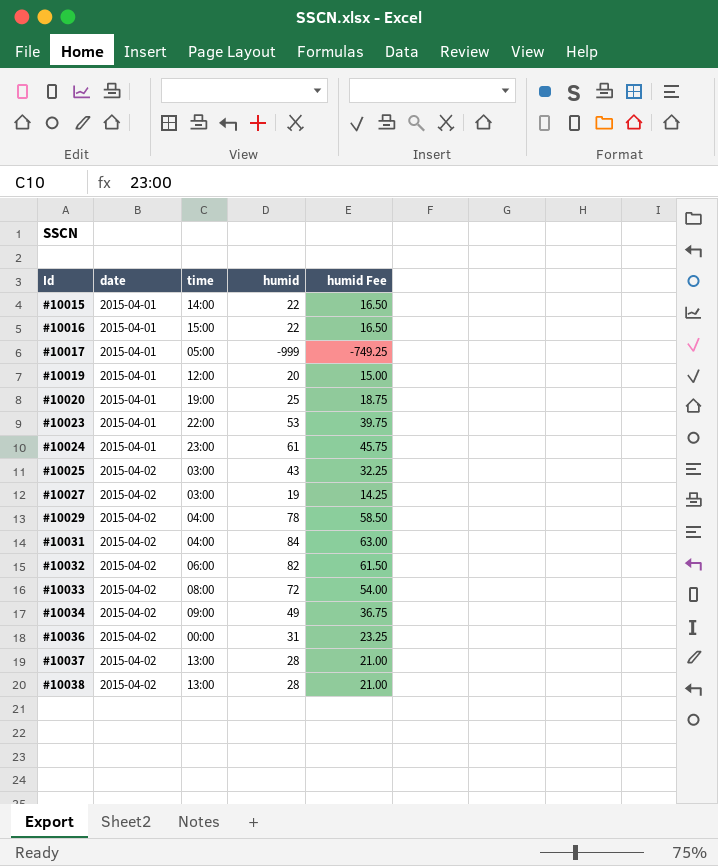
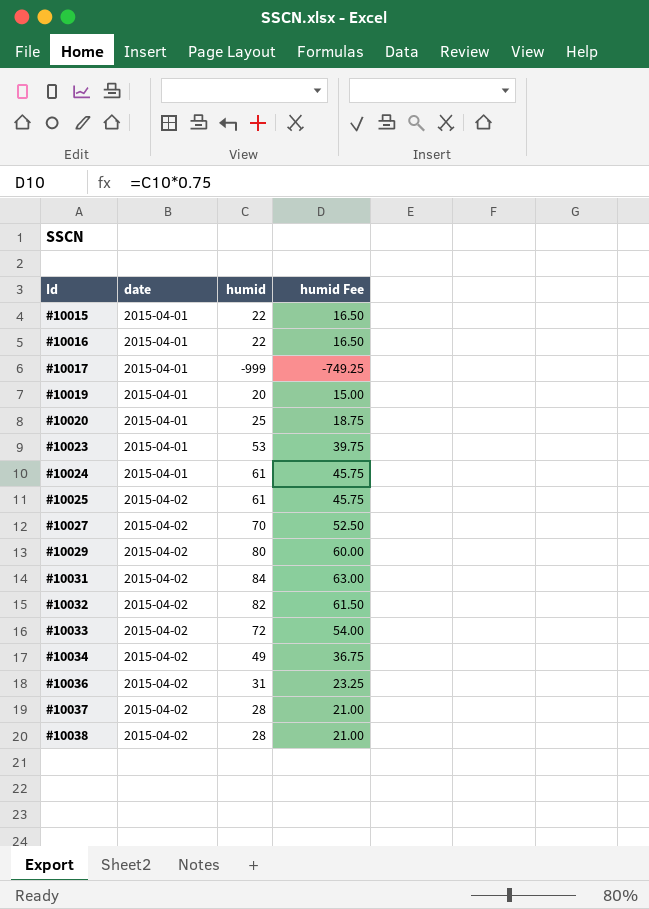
column time | position: 3 -> none
#10025 | humid: 43 -> 61
#10025 | humid Fee: 32.25 -> 45.75
#10027 | humid: 19 -> 70
#10027 | humid Fee: 14.25 -> 52.50
#10029 | humid: 78 -> 80
#10029 | humid Fee: 58.50 -> 60.00

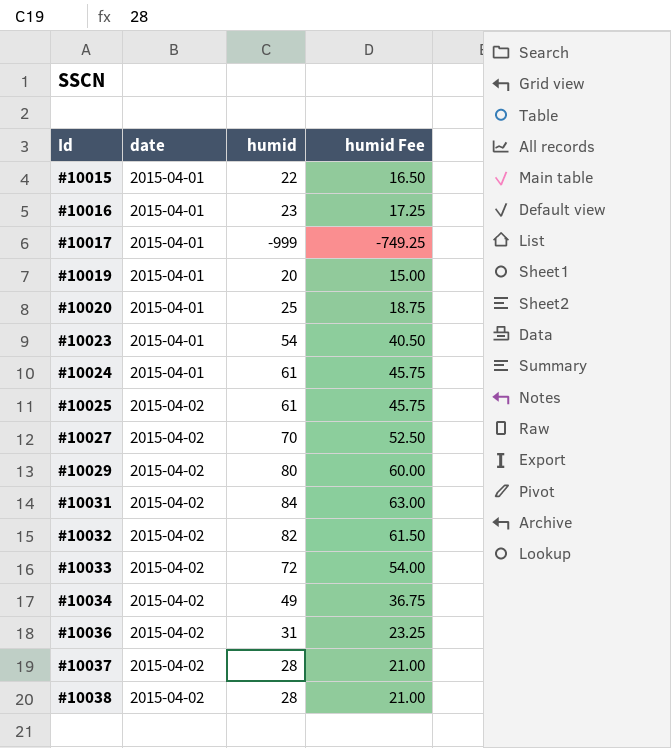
#10016 | humid: 22 -> 23
#10016 | humid Fee: 16.50 -> 17.25
#10023 | humid: 53 -> 54
#10023 | humid Fee: 39.75 -> 40.50

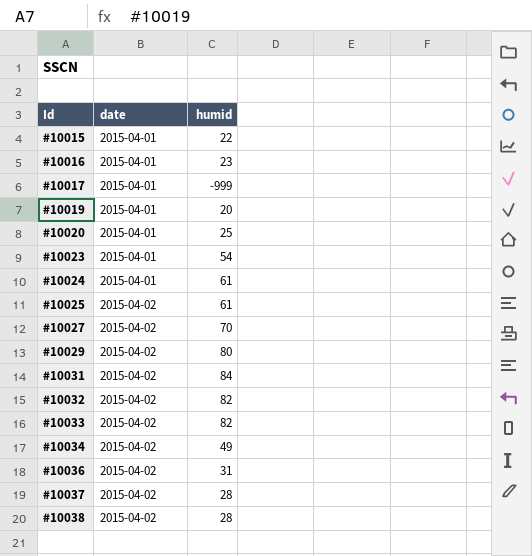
column humid Fee | formula: [humid] * 0.75 -> none
#10033 | humid: 72 -> 82

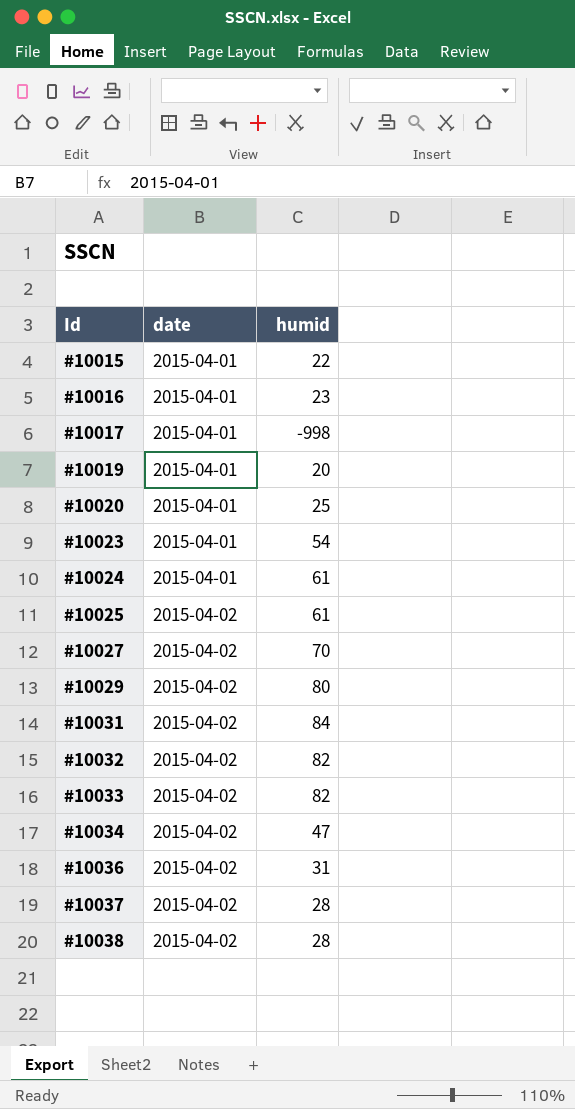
#10017 | humid: -999 -> -998
#10034 | humid: 49 -> 47

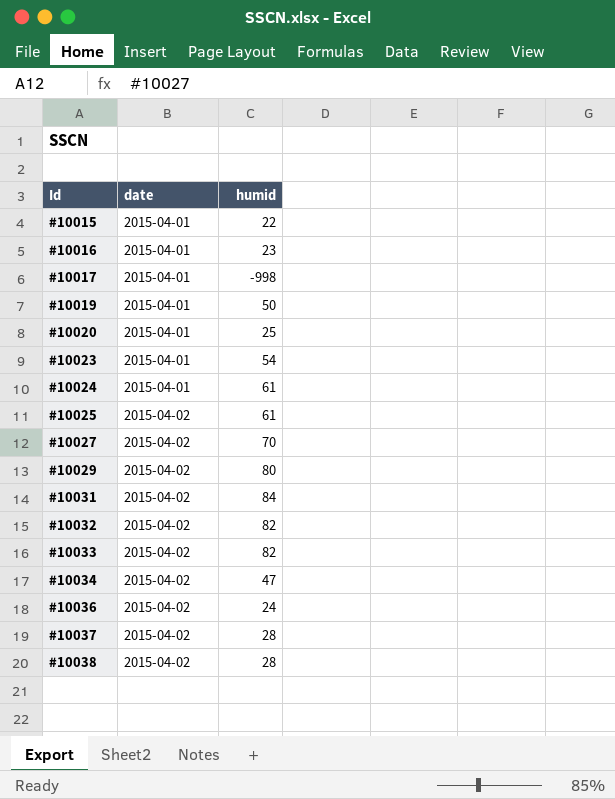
#10019 | humid: 20 -> 50
#10036 | humid: 31 -> 24

